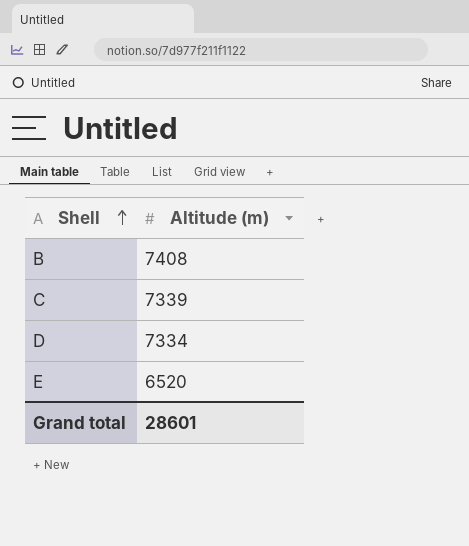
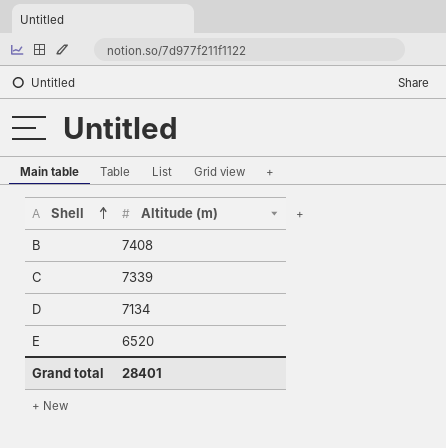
D | Altitude (m): 7334 -> 7134
Grand total | Altitude (m): 28601 -> 28401

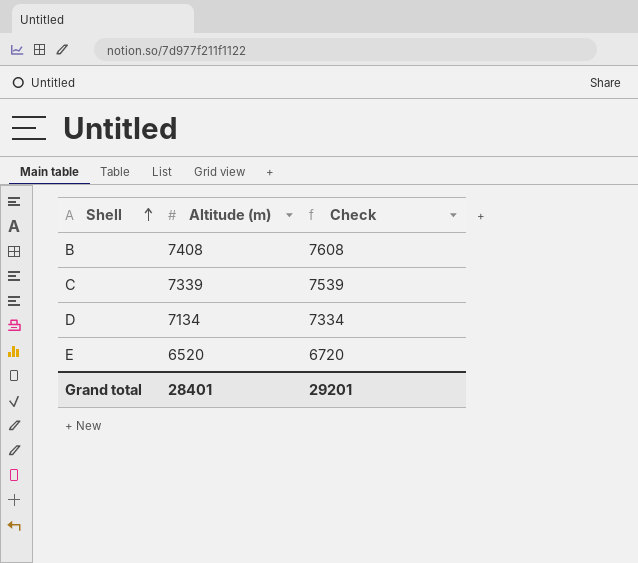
column Check | formula: none -> [Altitude (m)] + 200

